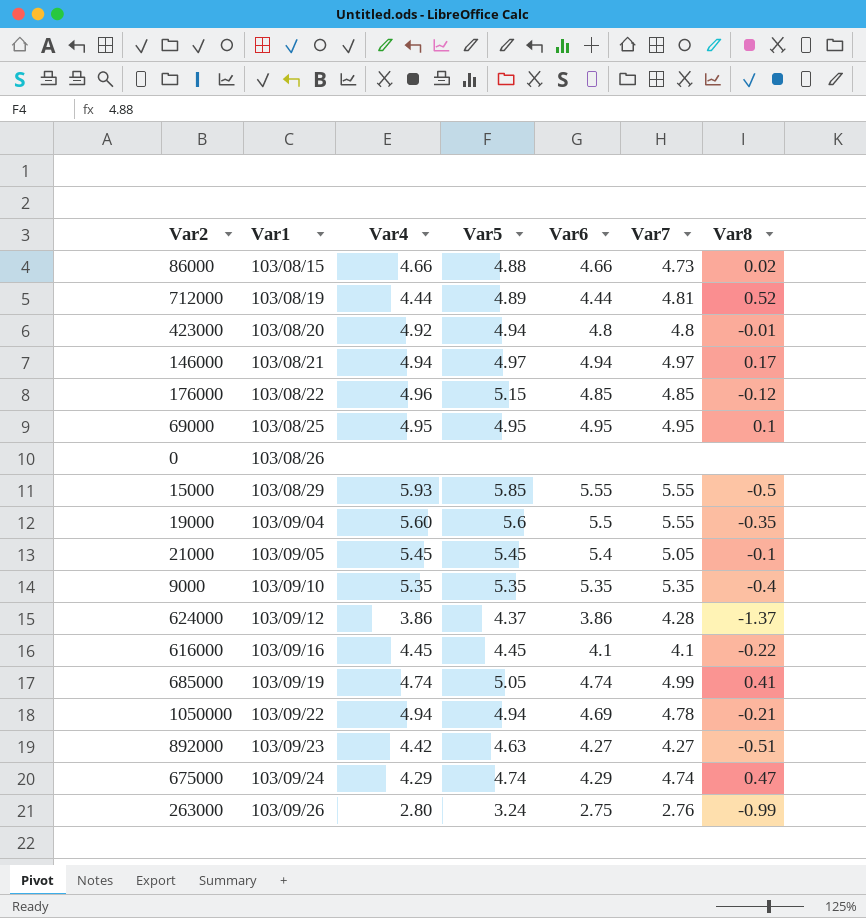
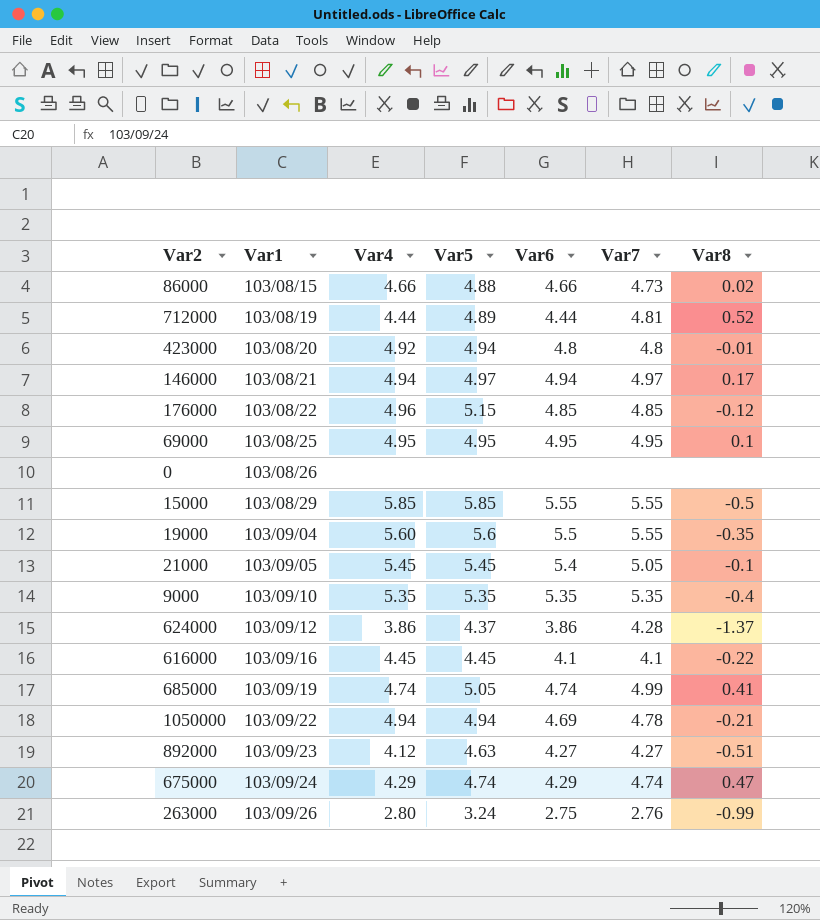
15000 | Var4: 5.93 -> 5.85
892000 | Var4: 4.42 -> 4.12

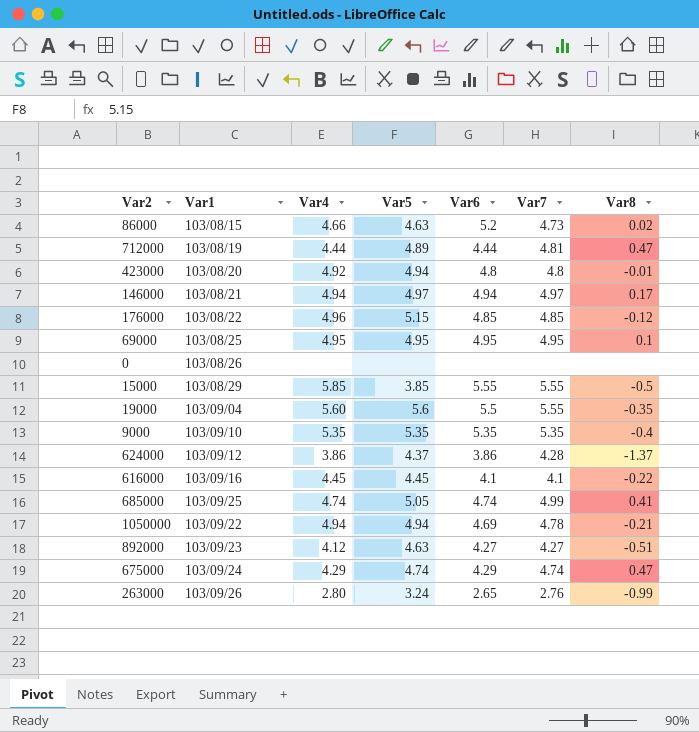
row 21000: 103/09/05 | 5.45 | 5.45 | 5.4 | 5.05 | -0.1 -> none
86000 | Var5: 4.88 -> 4.63
86000 | Var6: 4.66 -> 5.2
712000 | Var8: 0.52 -> 0.47
15000 | Var5: 5.85 -> 3.85
685000 | Var1: 103/09/19 -> 103/09/25
263000 | Var6: 2.75 -> 2.65

